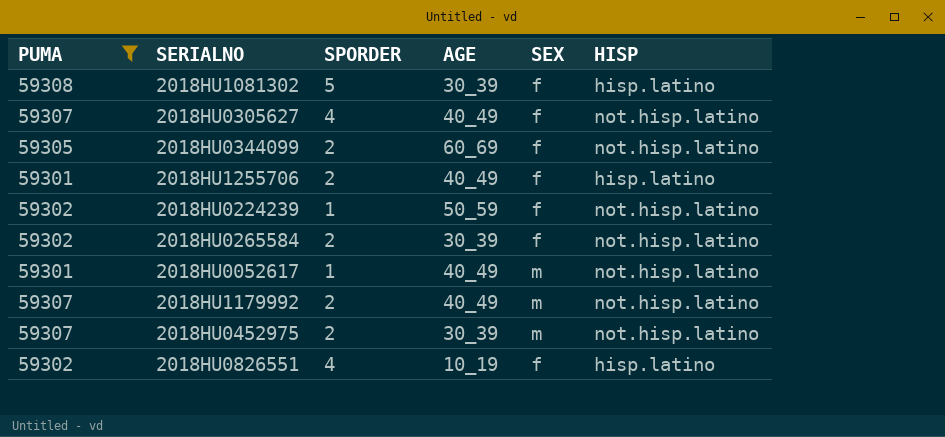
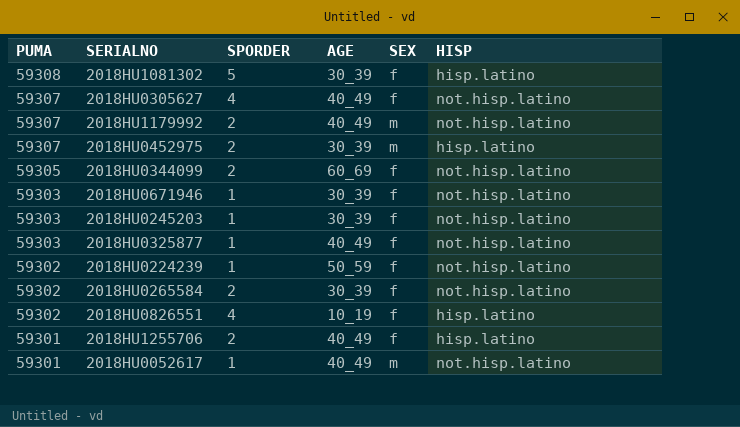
filter: PUMA != 59303 -> none
row order: none -> PUMA descending
2018HU0452975 | HISP: not.hisp.latino -> hisp.latino

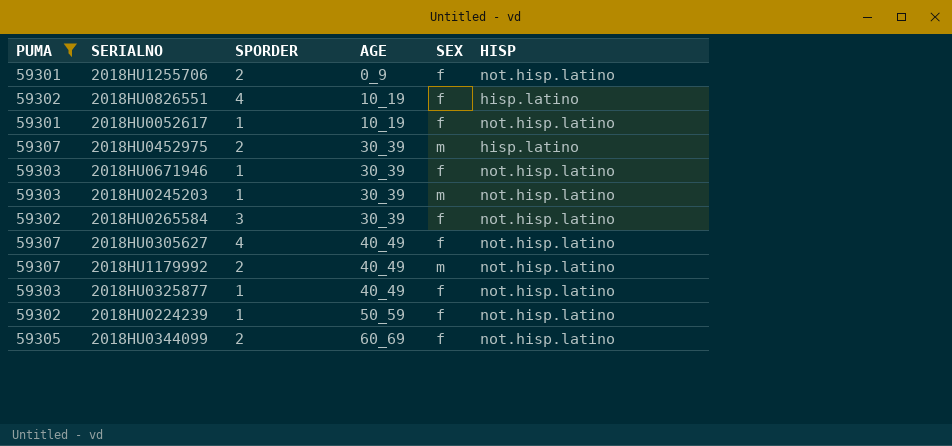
filter: none -> PUMA != 59308
row order: PUMA descending -> AGE ascending
2018HU1255706 | AGE: 40_49 -> 0_9
2018HU1255706 | HISP: hisp.latino -> not.hisp.latino
2018HU0052617 | AGE: 40_49 -> 10_19
2018HU0052617 | SEX: m -> f
2018HU0245203 | SEX: f -> m
2018HU0265584 | SPORDER: 2 -> 3

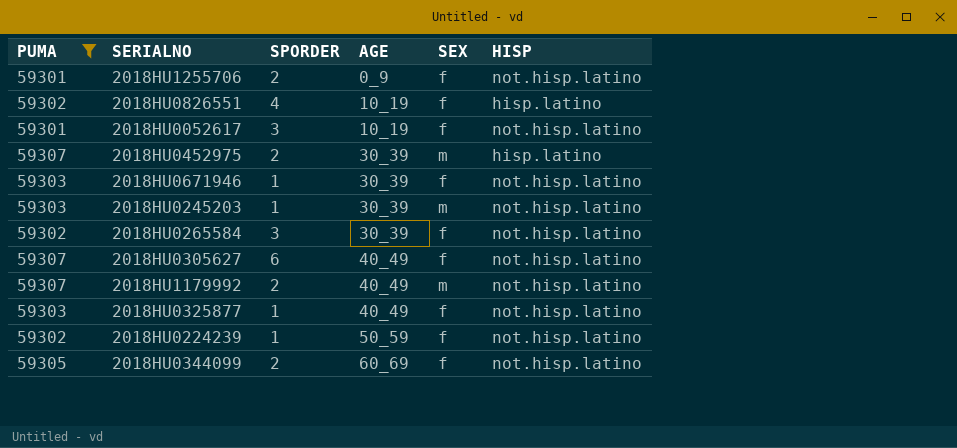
2018HU0052617 | SPORDER: 1 -> 3
2018HU0305627 | SPORDER: 4 -> 6

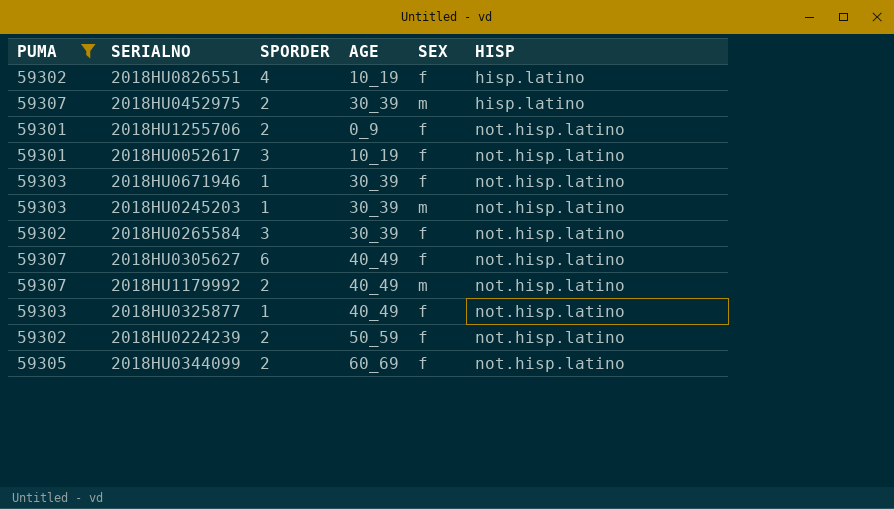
row order: AGE ascending -> HISP ascending
2018HU0224239 | SPORDER: 1 -> 2

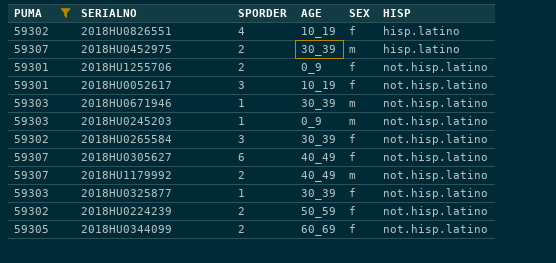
2018HU0671946 | SEX: f -> m
2018HU0245203 | AGE: 30_39 -> 0_9
2018HU0325877 | AGE: 40_49 -> 30_39

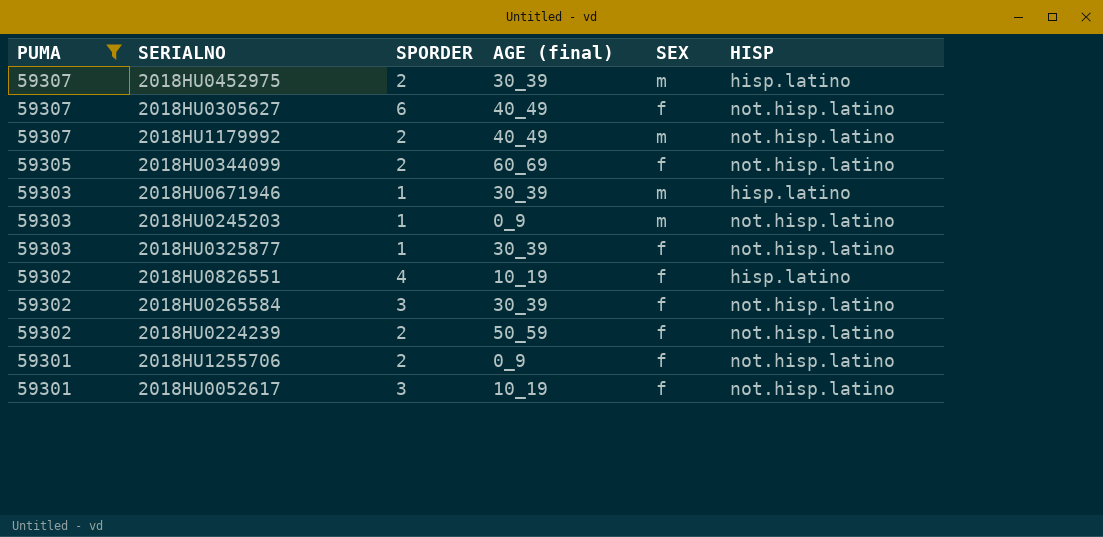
row order: HISP ascending -> PUMA descending
column name: AGE -> AGE (final)
2018HU0671946 | HISP: not.hisp.latino -> hisp.latino

